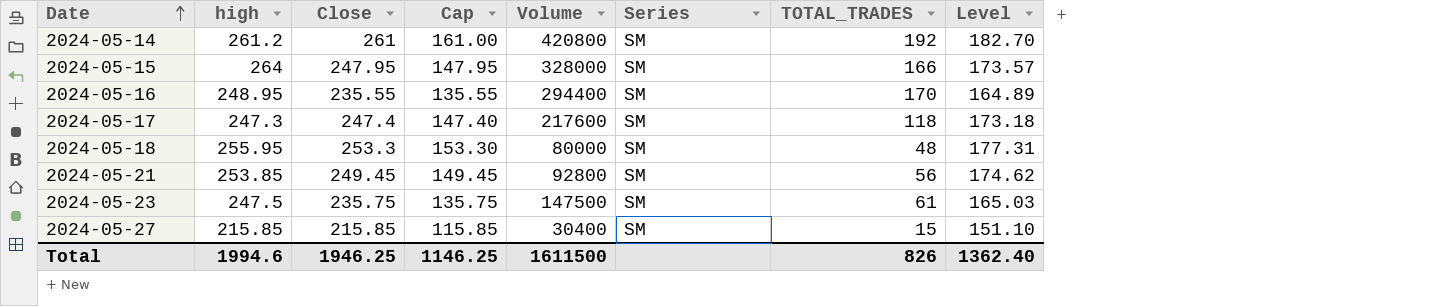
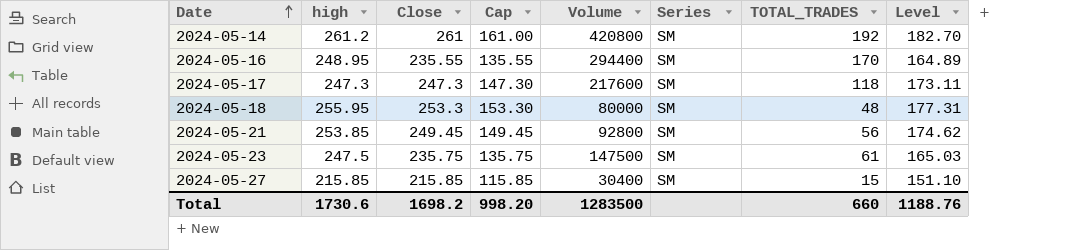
row 2024-05-15: 264 | 247.95 | 147.95 | 328000 | SM | 166 | 173.57 -> none
2024-05-17 | Close: 247.4 -> 247.3
2024-05-17 | Cap: 147.40 -> 147.30
2024-05-17 | Level: 173.18 -> 173.11
Total | high: 1994.6 -> 1730.6
Total | Close: 1946.25 -> 1698.2
Total | Cap: 1146.25 -> 998.20
Total | Volume: 1611500 -> 1283500
Total | TOTAL_TRADES: 826 -> 660
Total | Level: 1362.40 -> 1188.76

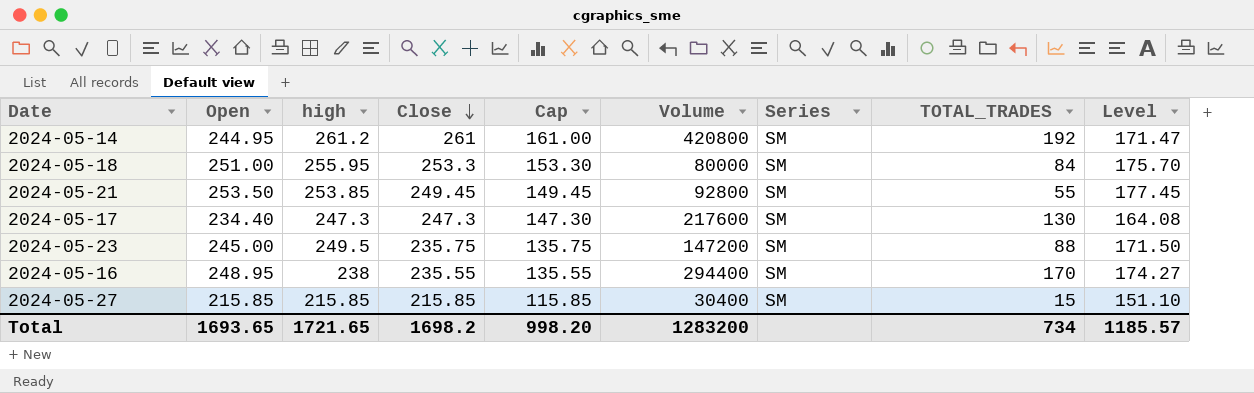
row order: Date ascending -> Close descending
column Open | position: none -> 2
column Level | formula: [Close] * 0.7 -> [Open] * 0.7
2024-05-18 | TOTAL_TRADES: 48 -> 84
2024-05-21 | TOTAL_TRADES: 56 -> 55
2024-05-17 | TOTAL_TRADES: 118 -> 130
2024-05-23 | high: 247.5 -> 249.5
2024-05-23 | Volume: 147500 -> 147200
2024-05-23 | TOTAL_TRADES: 61 -> 88
2024-05-16 | high: 248.95 -> 238
Total | high: 1730.6 -> 1721.65
Total | Volume: 1283500 -> 1283200
Total | TOTAL_TRADES: 660 -> 734
Total | Level: 1188.76 -> 1185.57

